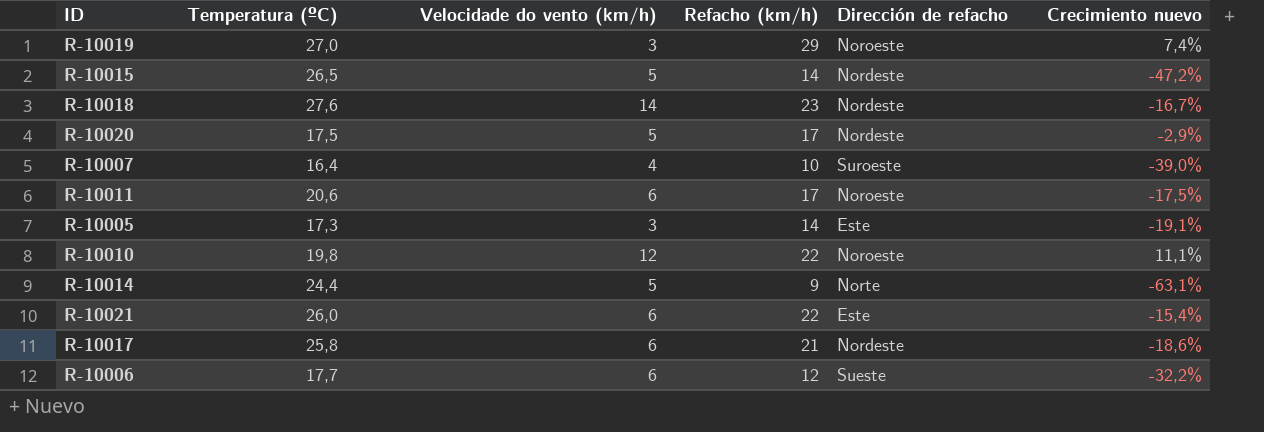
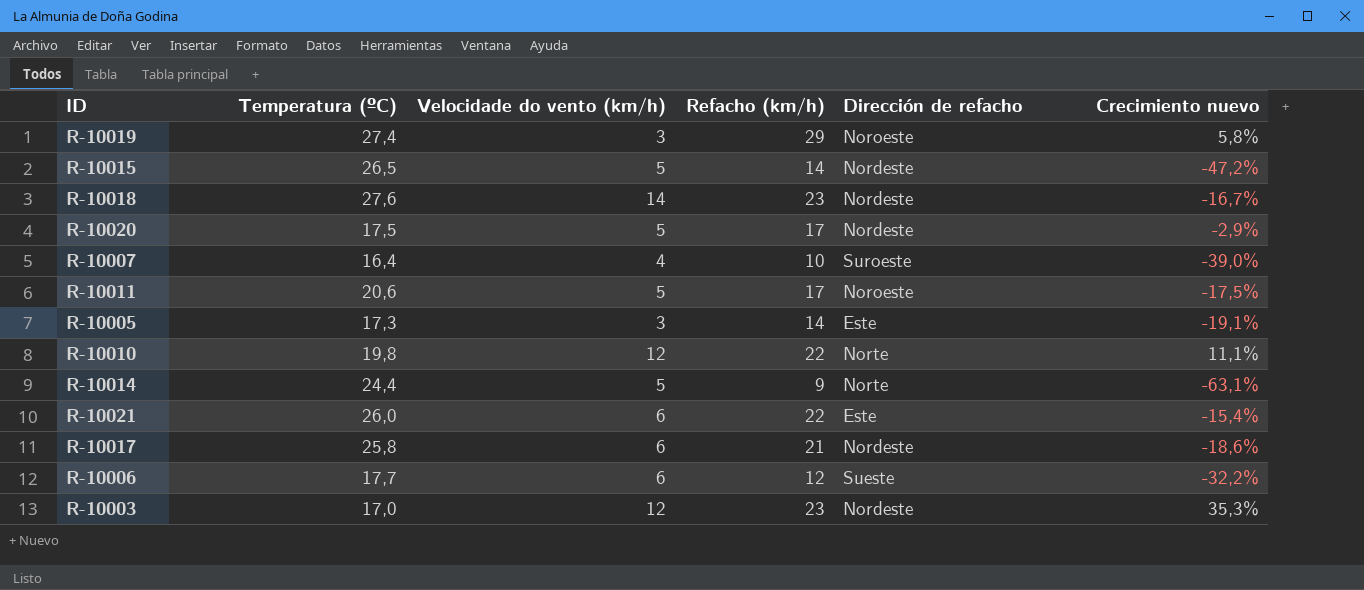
R-10019 | Temperatura (ºC): 27,0 -> 27,4
R-10019 | Crecimiento nuevo: 7,4% -> 5,8%
R-10011 | Velocidade do vento (km/h): 6 -> 5
R-10010 | Dirección de refacho: Noroeste -> Norte
row R-10003: none -> 17,0 | 12 | 23 | Nordeste | 35,3%

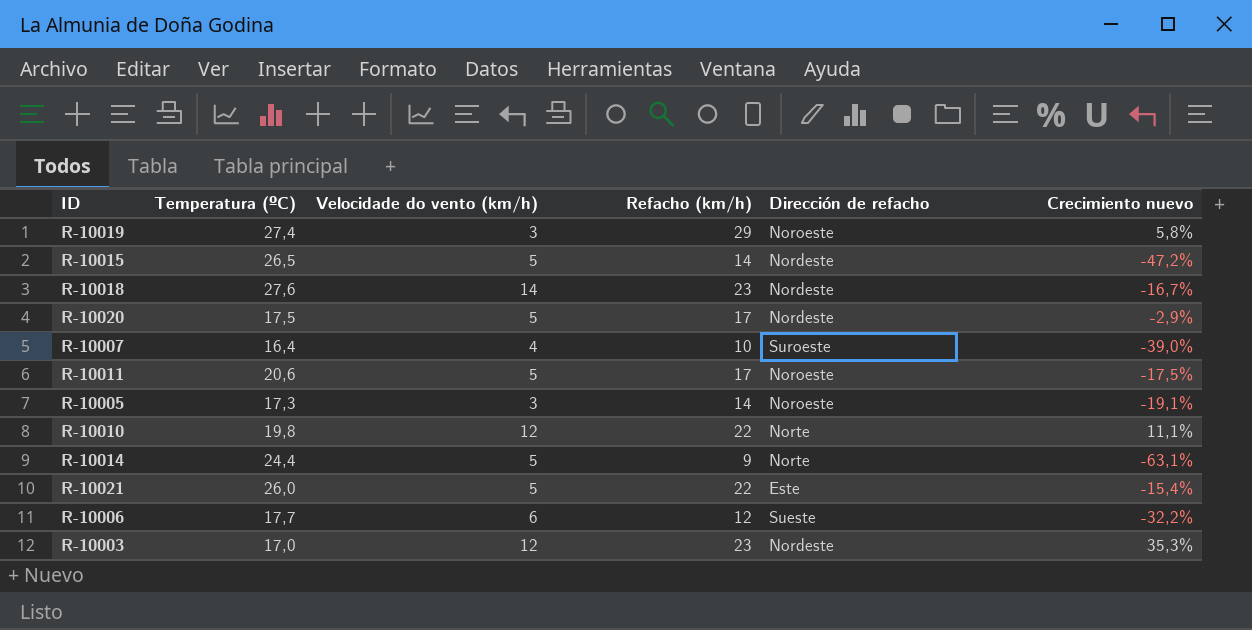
row R-10017: 25,8 | 6 | 21 | Nordeste | -18,6% -> none
R-10005 | Dirección de refacho: Este -> Noroeste
R-10021 | Velocidade do vento (km/h): 6 -> 5

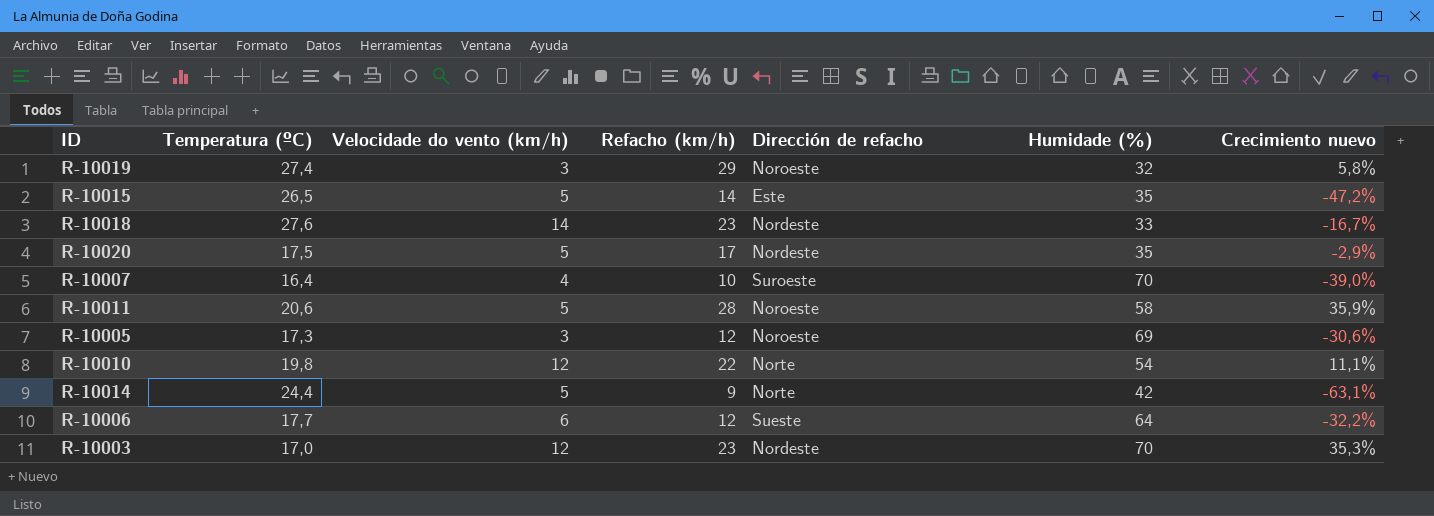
column Humidade (%) | position: none -> 6
row R-10021: 26,0 | 5 | 22 | Este | -15,4% -> none
R-10015 | Dirección de refacho: Nordeste -> Este
R-10011 | Refacho (km/h): 17 -> 28
R-10011 | Crecimiento nuevo: -17,5% -> 35,9%
R-10005 | Refacho (km/h): 14 -> 12
R-10005 | Crecimiento nuevo: -19,1% -> -30,6%

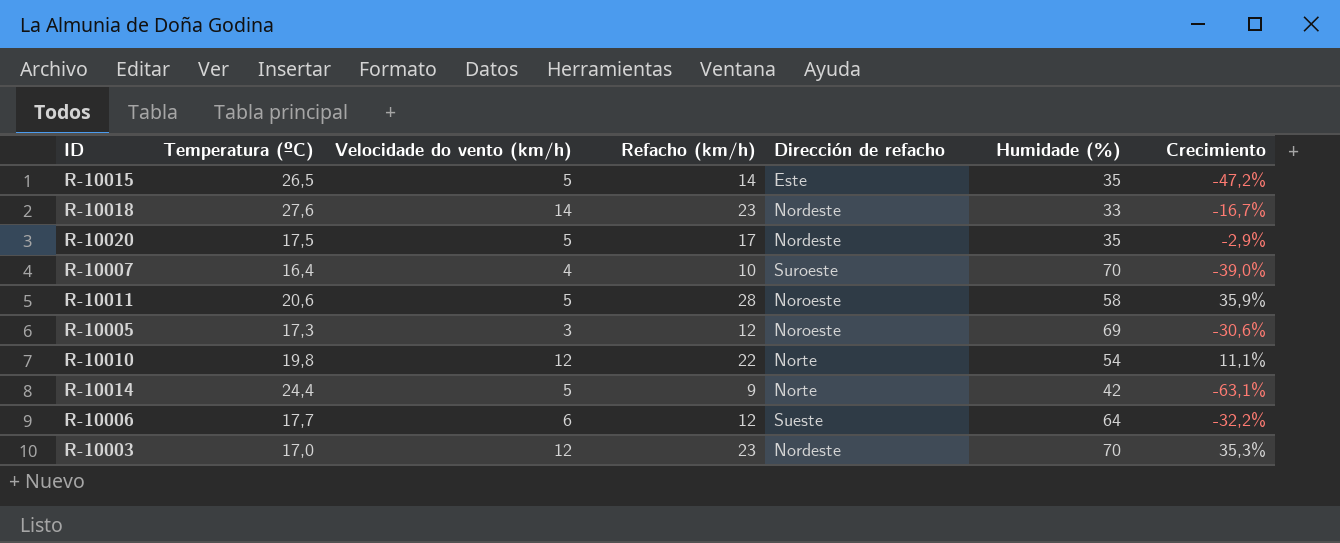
column name: Crecimiento nuevo -> Crecimiento
row R-10019: 27,4 | 3 | 29 | Noroeste | 32 | 5,8% -> none

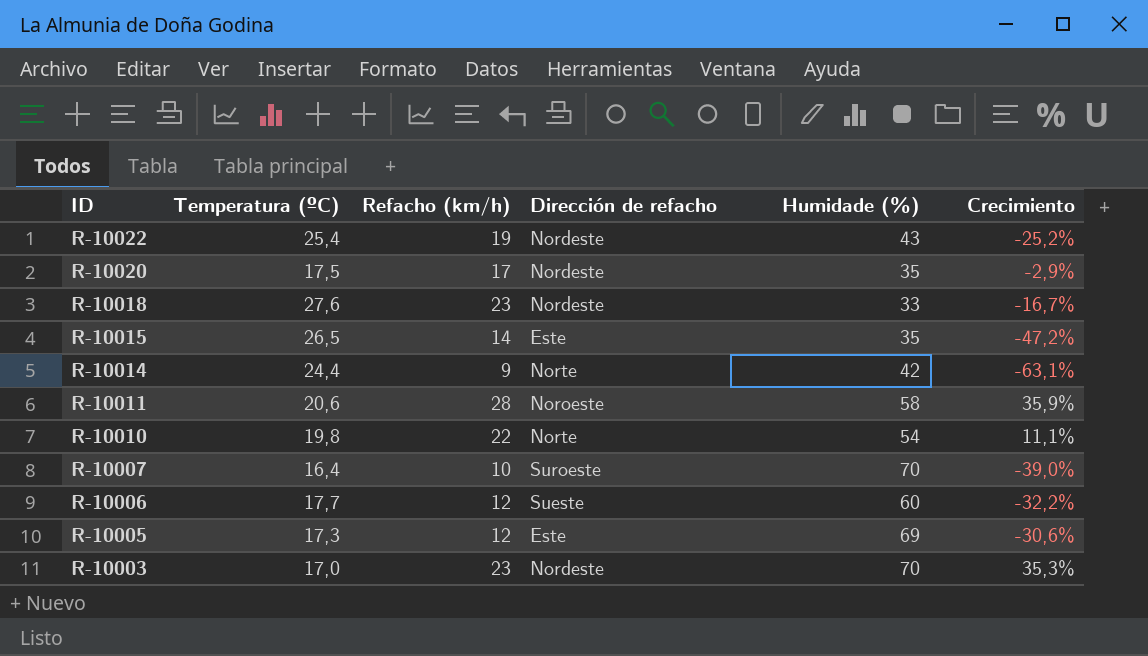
row order: none -> ID descending
column Velocidade do vento (km/h) | position: 3 -> none
row R-10022: none -> 25,4 | 19 | Nordeste | 43 | -25,2%
R-10006 | Humidade (%): 64 -> 60
R-10005 | Dirección de refacho: Noroeste -> Este

